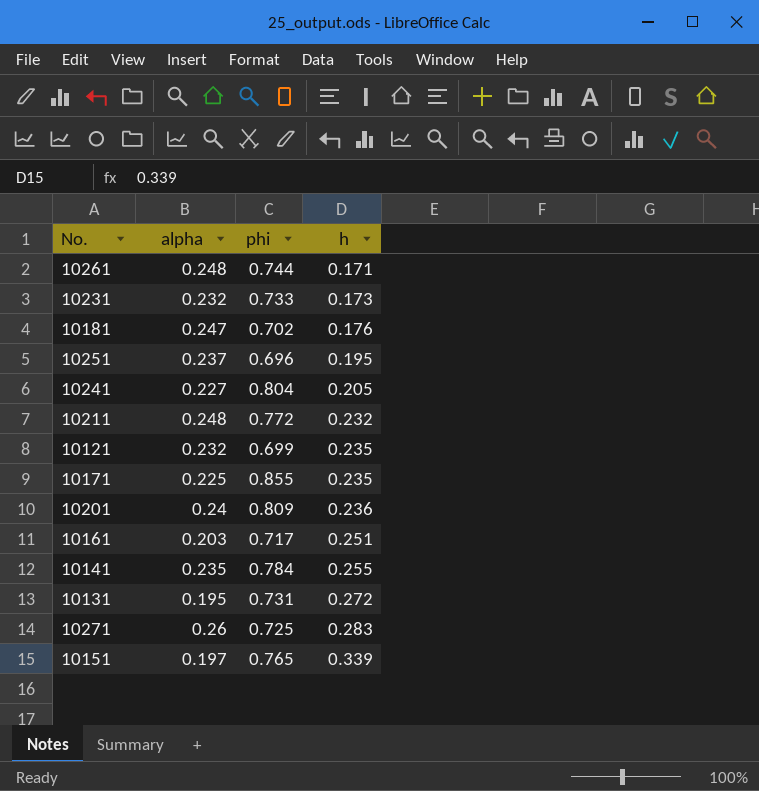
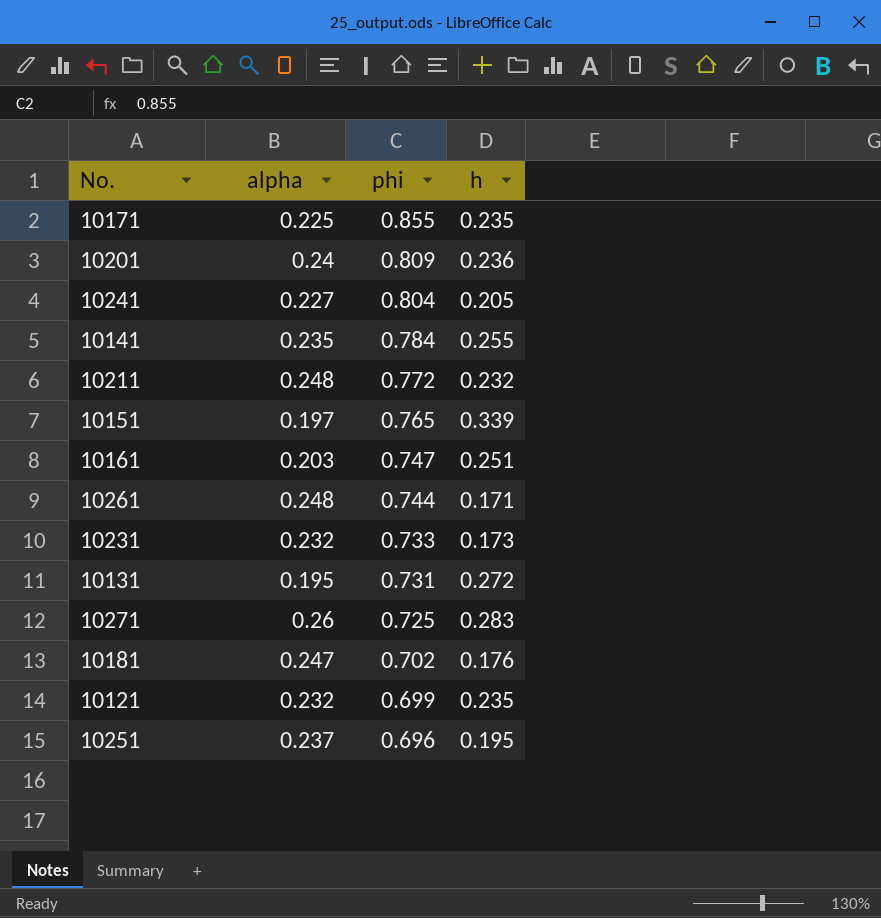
row order: h ascending -> phi descending
10161 | phi: 0.717 -> 0.747

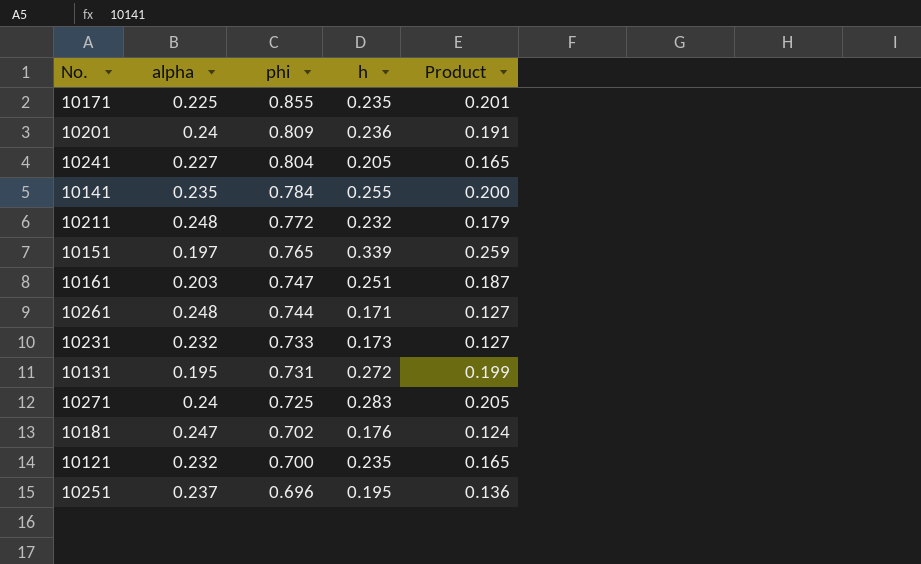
column Product | formula: none -> [phi] * [h]
10271 | alpha: 0.26 -> 0.24
10121 | phi: 0.699 -> 0.700

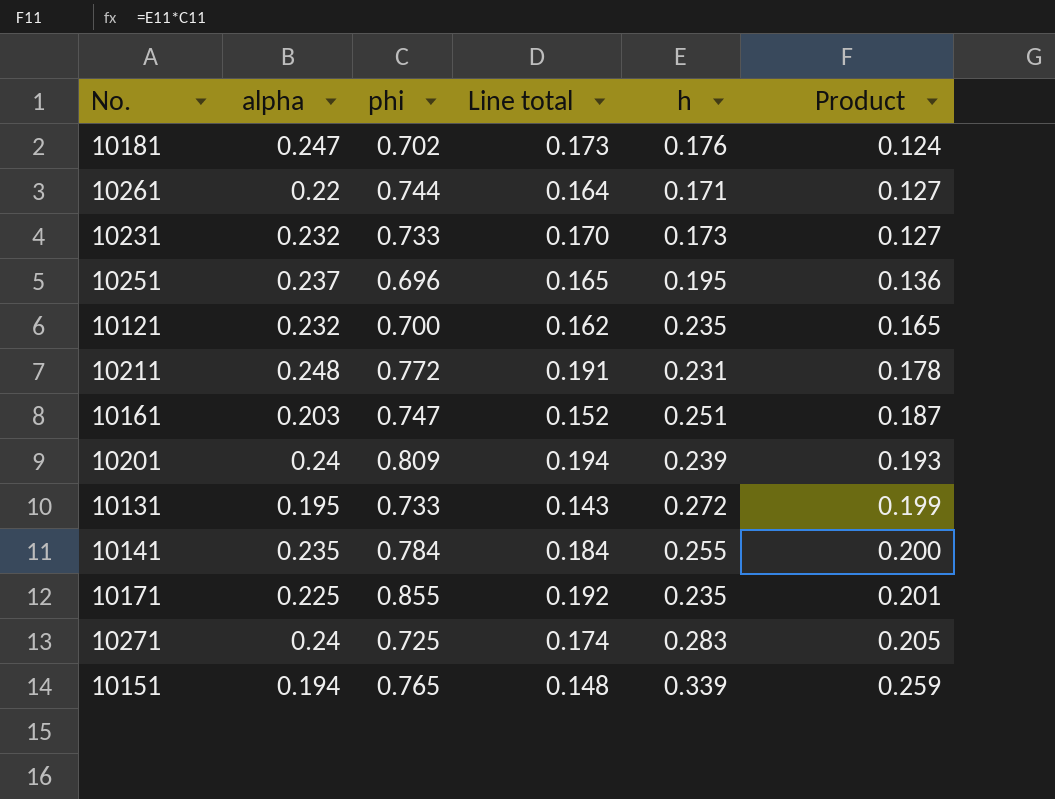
row order: phi descending -> Product ascending
column Line total | formula: none -> [alpha] * [phi]
row 10241: 0.227 | 0.804 | 0.205 | 0.165 -> none
10261 | alpha: 0.248 -> 0.22
10211 | h: 0.232 -> 0.231
10211 | Product: 0.179 -> 0.178
10201 | h: 0.236 -> 0.239
10201 | Product: 0.191 -> 0.193
10131 | phi: 0.731 -> 0.733
10151 | alpha: 0.197 -> 0.194

